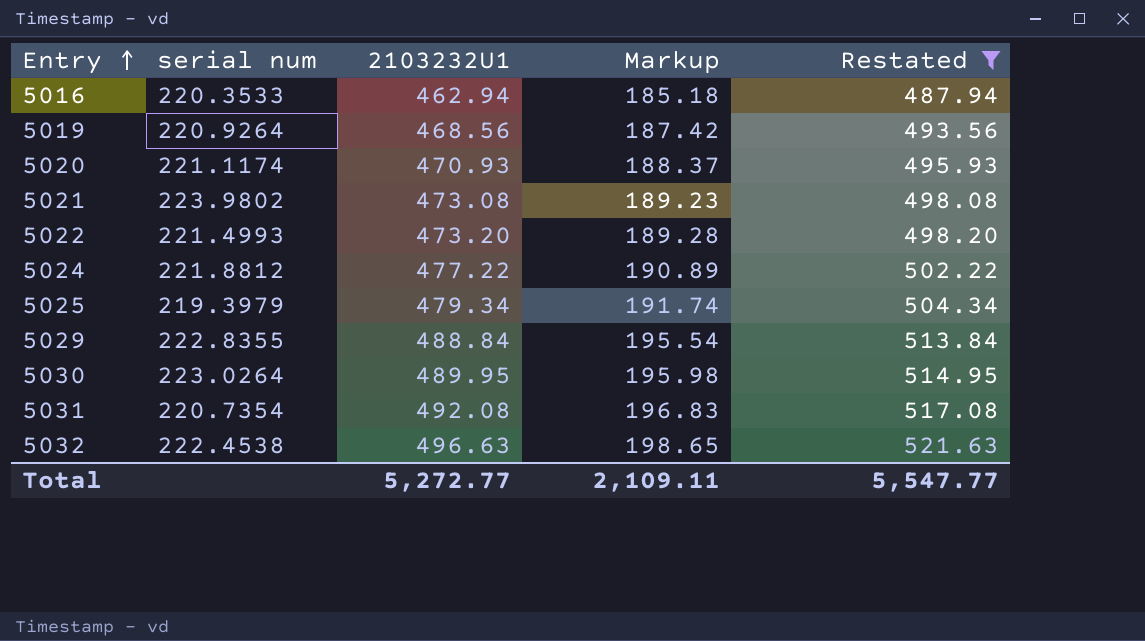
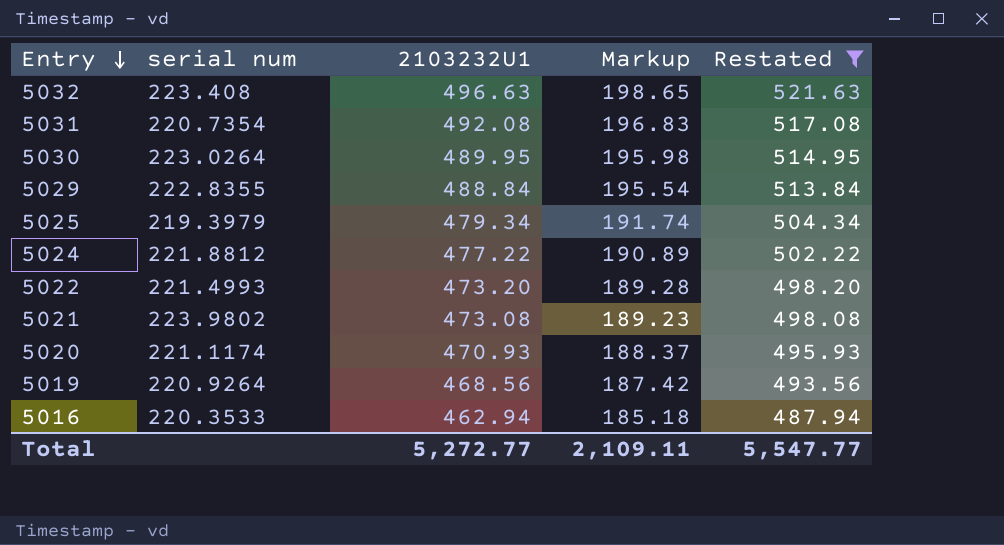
row order: Entry ascending -> Entry descending
5032 | serial num: 222.4538 -> 223.408

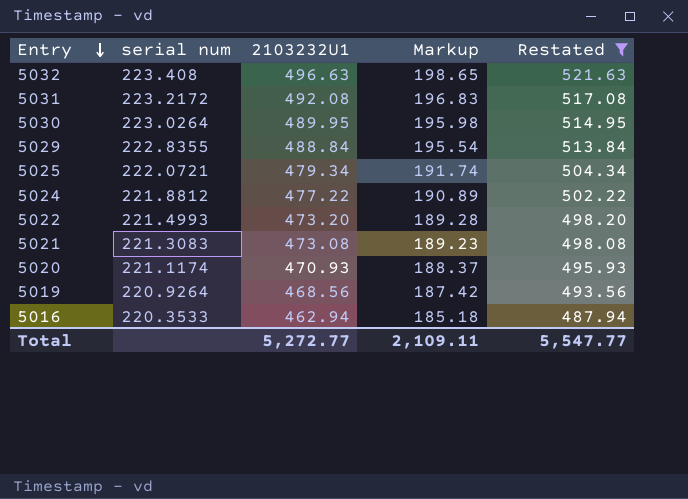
5031 | serial num: 220.7354 -> 223.2172
5025 | serial num: 219.3979 -> 222.0721
5021 | serial num: 223.9802 -> 221.3083

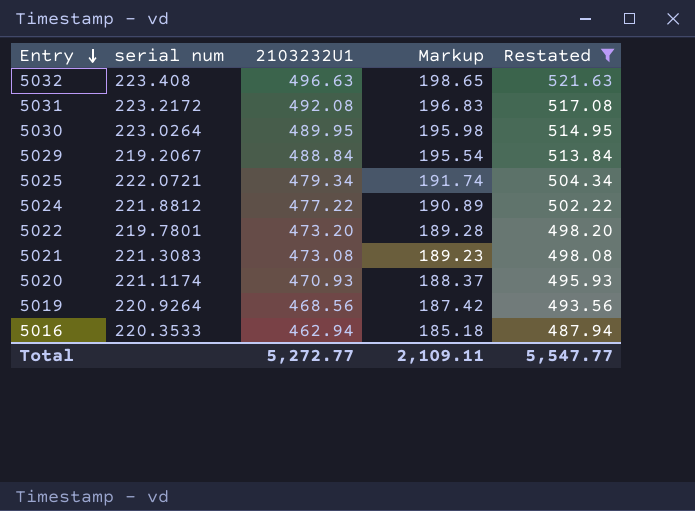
5029 | serial num: 222.8355 -> 219.2067
5022 | serial num: 221.4993 -> 219.7801

